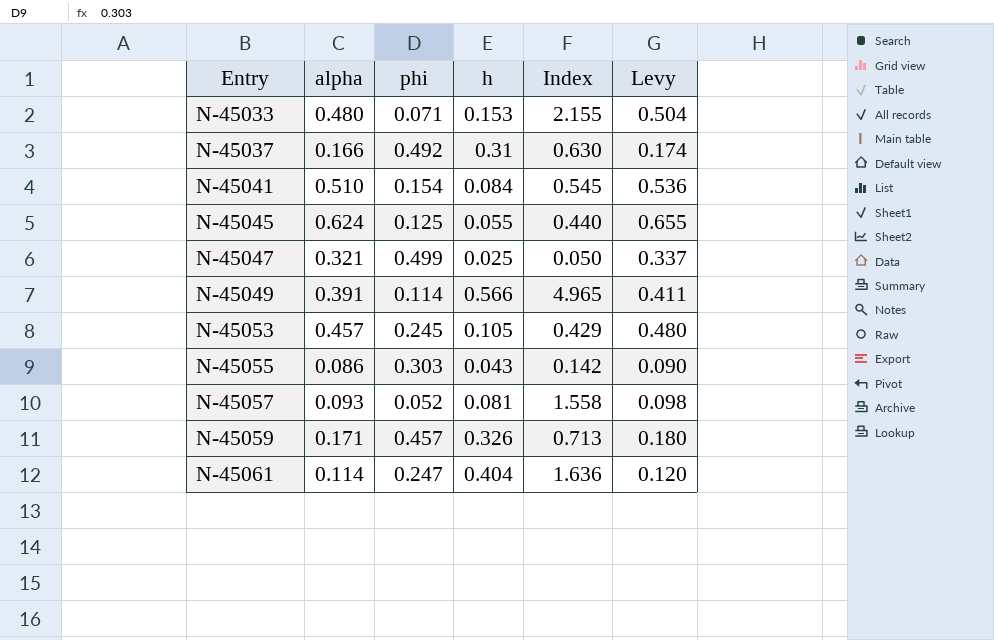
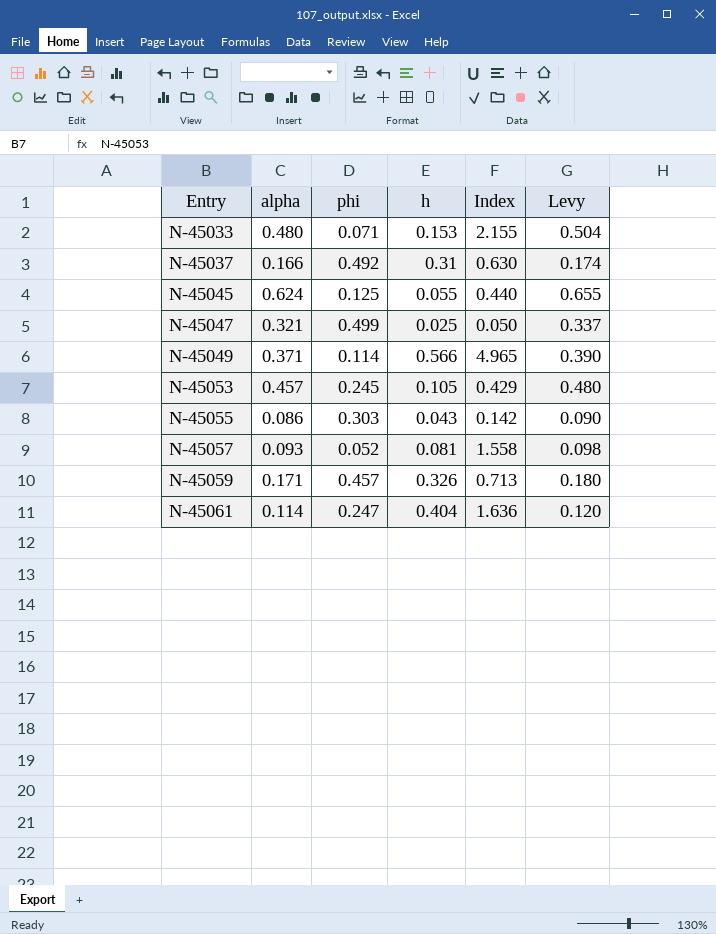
row N-45041: 0.510 | 0.154 | 0.084 | 0.545 | 0.536 -> none
N-45049 | alpha: 0.391 -> 0.371
N-45049 | Levy: 0.411 -> 0.390

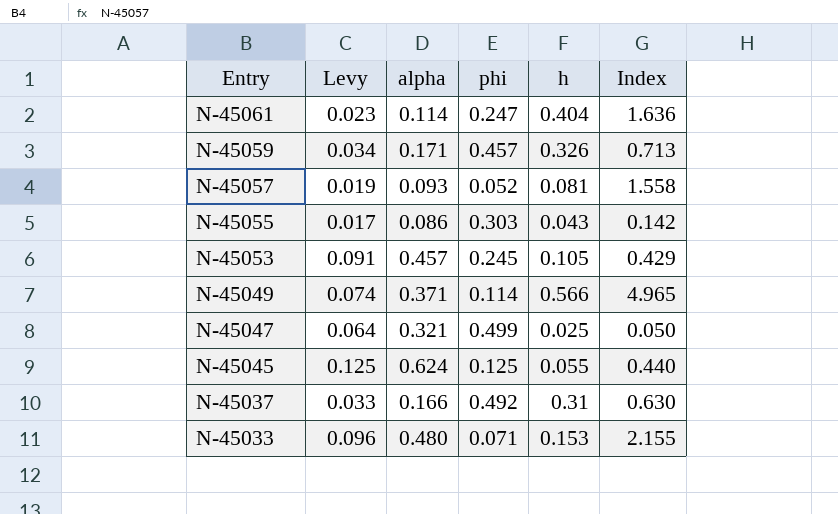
row order: Entry ascending -> Entry descending
column Levy | formula: [alpha] * 1.05 -> [alpha] * 0.2
column Levy | position: 6 -> 2

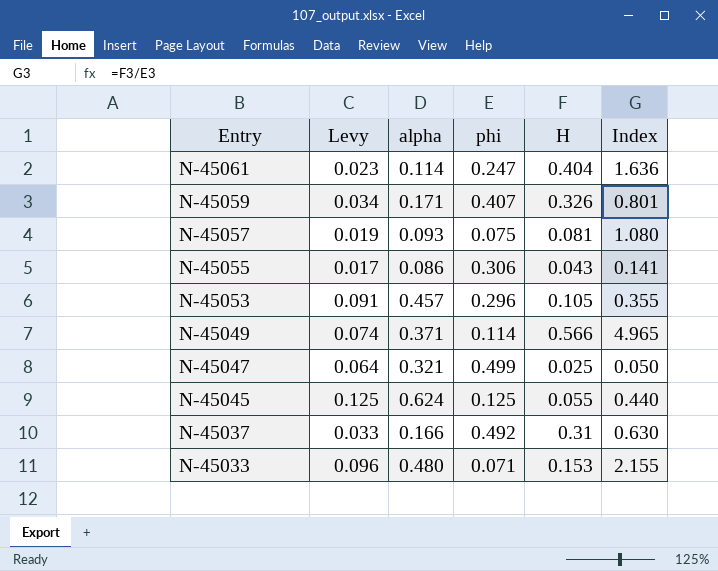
column name: h -> H
N-45059 | phi: 0.457 -> 0.407
N-45059 | Index: 0.713 -> 0.801
N-45057 | phi: 0.052 -> 0.075
N-45057 | Index: 1.558 -> 1.080
N-45055 | phi: 0.303 -> 0.306
N-45055 | Index: 0.142 -> 0.141
N-45053 | phi: 0.245 -> 0.296
N-45053 | Index: 0.429 -> 0.355

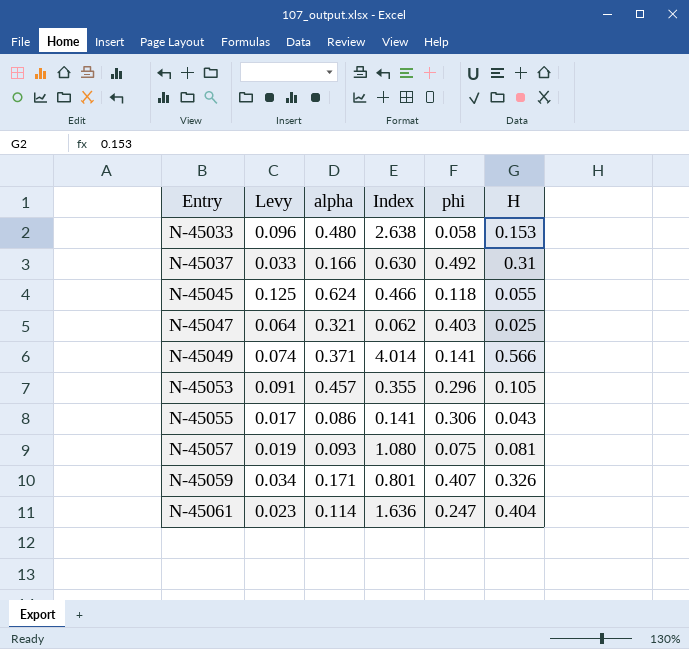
row order: Entry descending -> Entry ascending
column Index | position: 6 -> 4
N-45033 | Index: 2.155 -> 2.638
N-45033 | phi: 0.071 -> 0.058
N-45045 | Index: 0.440 -> 0.466
N-45045 | phi: 0.125 -> 0.118
N-45047 | Index: 0.050 -> 0.062
N-45047 | phi: 0.499 -> 0.403
N-45049 | Index: 4.965 -> 4.014
N-45049 | phi: 0.114 -> 0.141

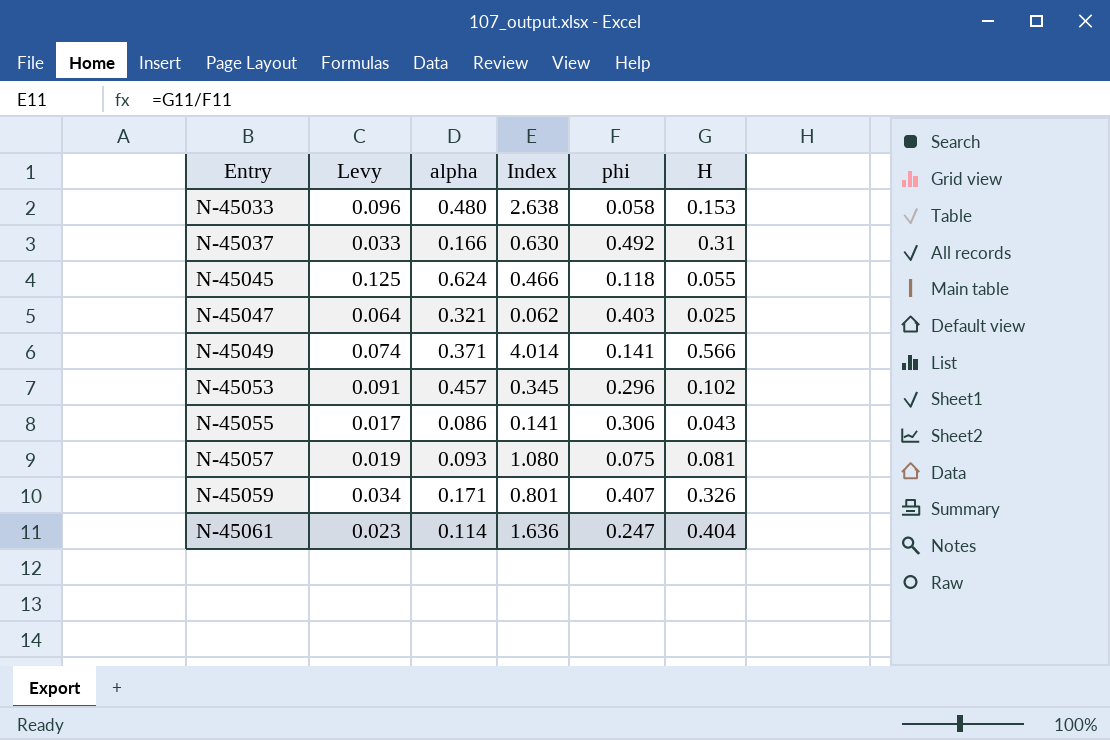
N-45053 | Index: 0.355 -> 0.345
N-45053 | H: 0.105 -> 0.102

